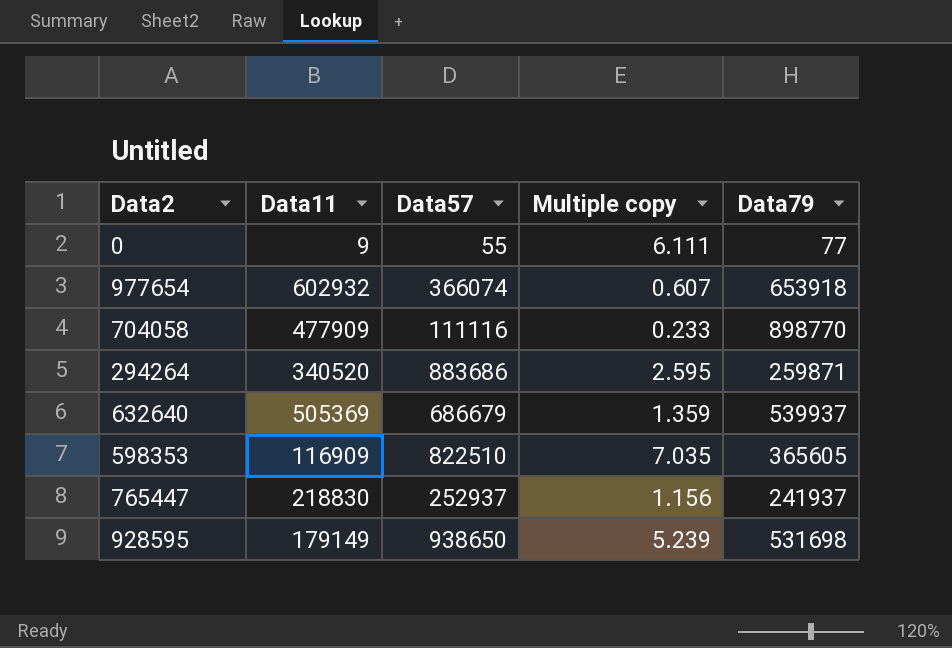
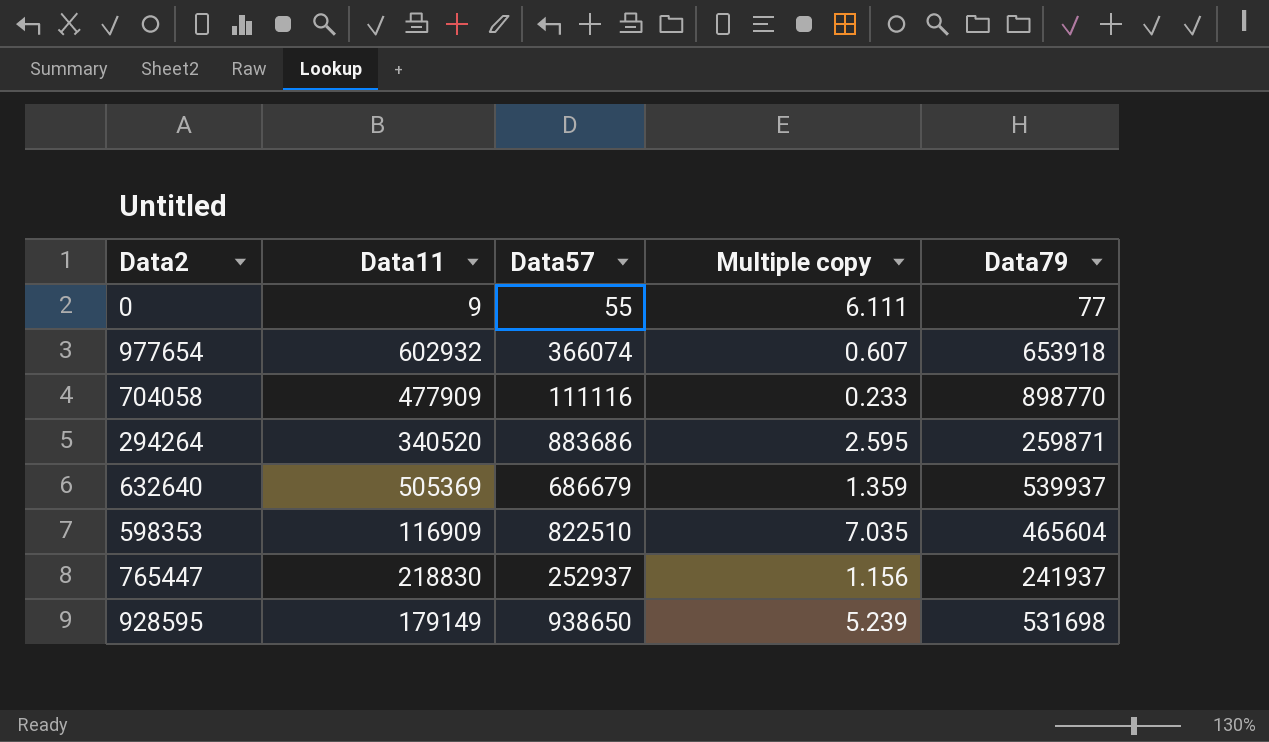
598353 | Data79: 365605 -> 465604

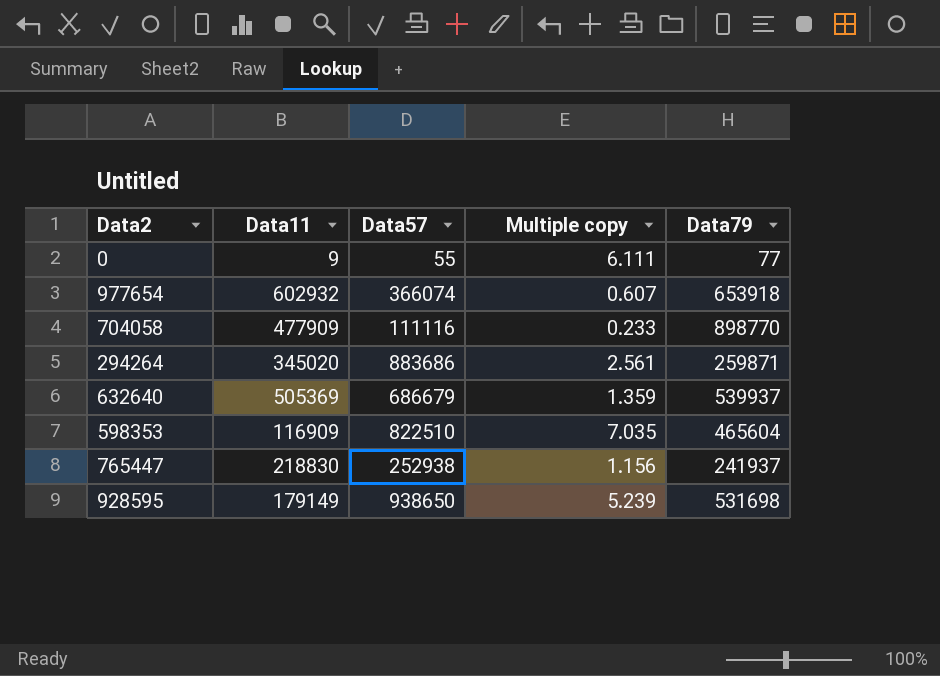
294264 | Data11: 340520 -> 345020
294264 | Multiple copy: 2.595 -> 2.561
765447 | Data57: 252937 -> 252938

